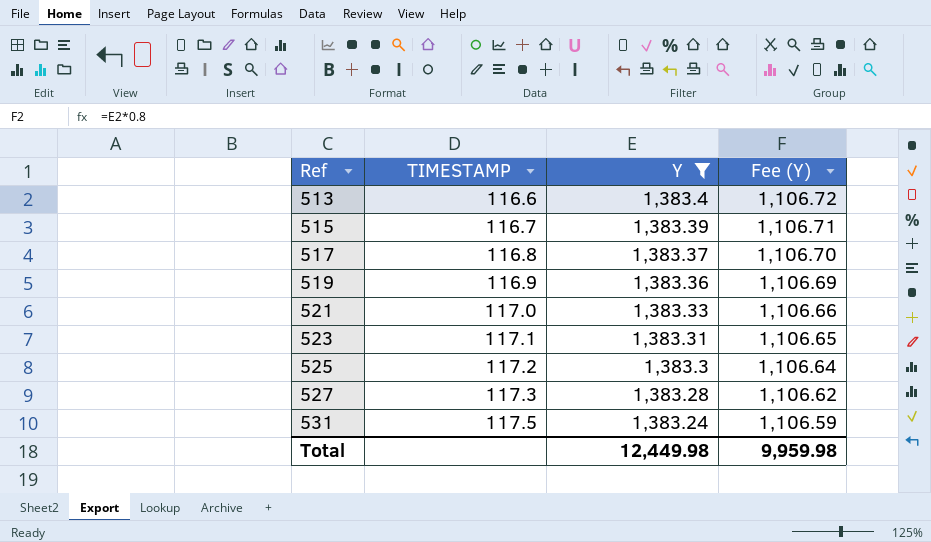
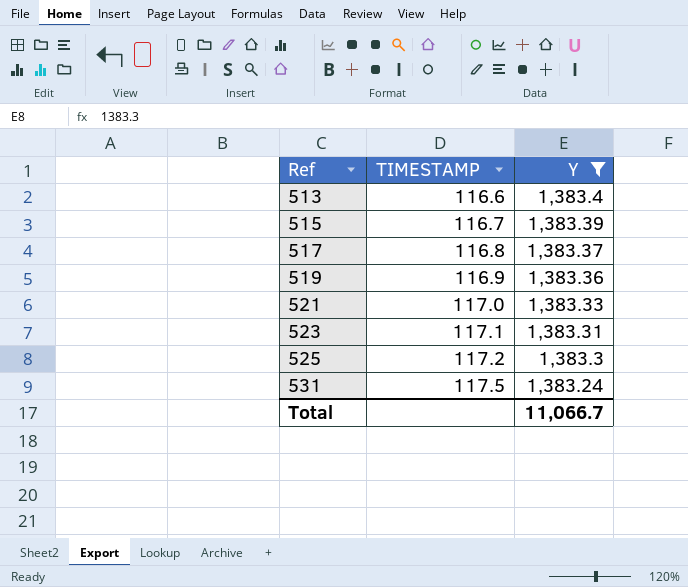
column Fee (Y) | formula: [Y] * 0.8 -> none
row 527: 117.3 | 1,383.28 | 1,106.62 -> none
Total | Y: 12,449.98 -> 11,066.7

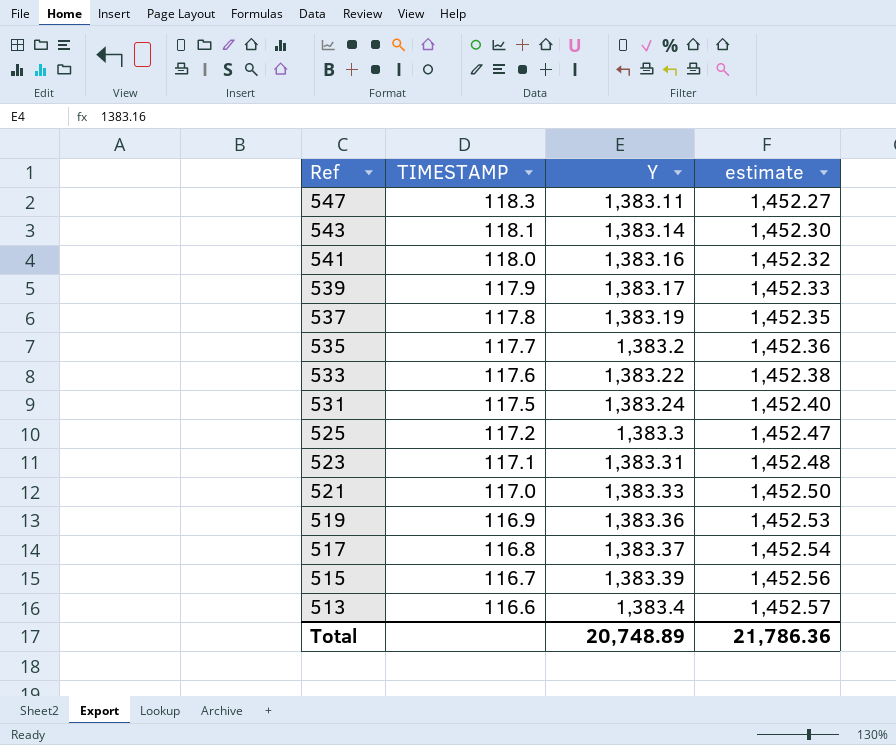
filter: Y >= 1,383.24 -> none
row order: Ref ascending -> Ref descending
column estimate | formula: none -> [Y] * 1.05
Total | Y: 11,066.7 -> 20,748.89

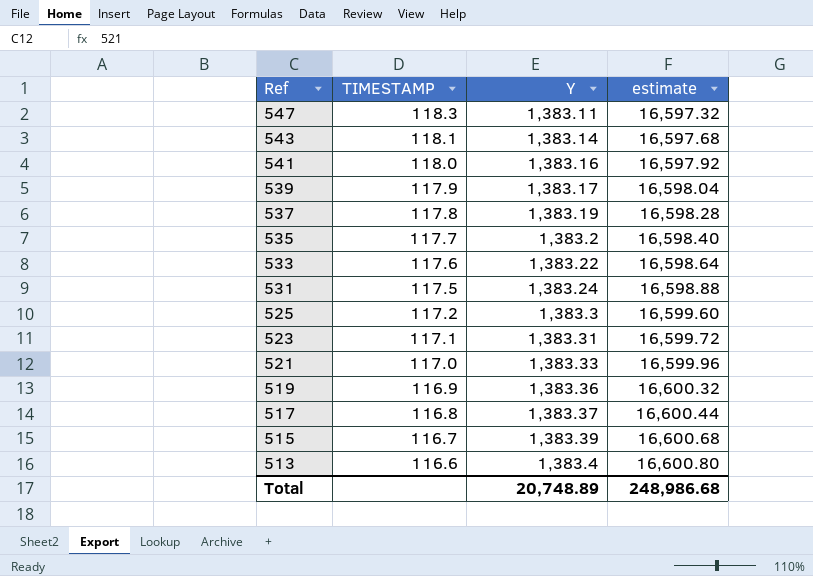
column estimate | formula: [Y] * 1.05 -> [Y] * 12
Total | estimate: 21,786.36 -> 248,986.68

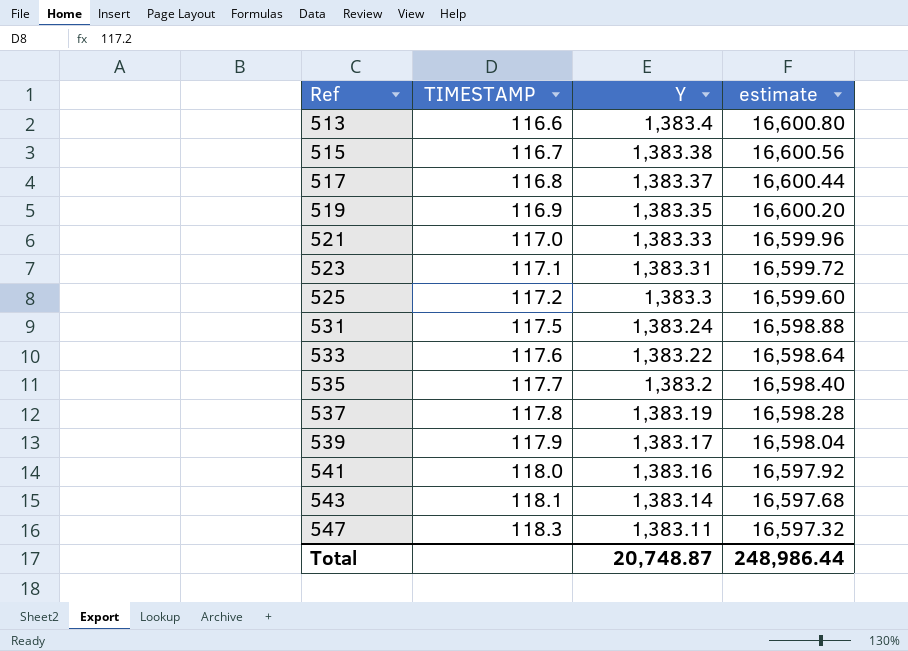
row order: Ref descending -> Ref ascending
515 | Y: 1,383.39 -> 1,383.38
515 | estimate: 16,600.68 -> 16,600.56
519 | Y: 1,383.36 -> 1,383.35
519 | estimate: 16,600.32 -> 16,600.20
Total | Y: 20,748.89 -> 20,748.87
Total | estimate: 248,986.68 -> 248,986.44

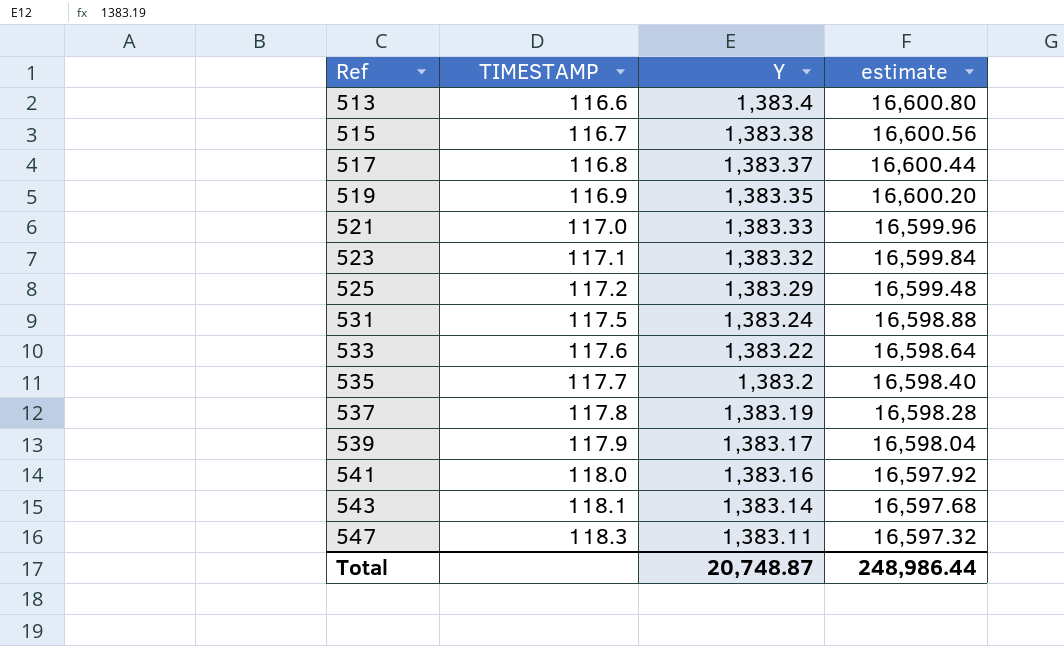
523 | Y: 1,383.31 -> 1,383.32
523 | estimate: 16,599.72 -> 16,599.84
525 | Y: 1,383.3 -> 1,383.29
525 | estimate: 16,599.60 -> 16,599.48

